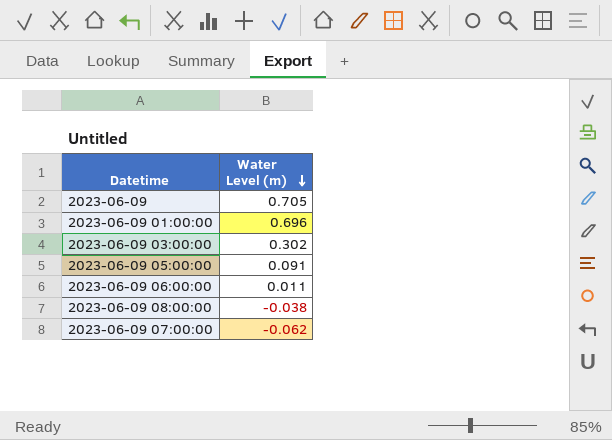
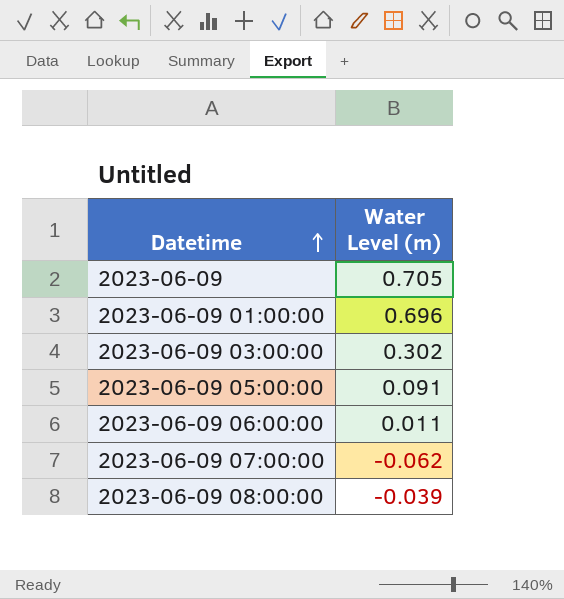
row order: Water Level (m) descending -> Datetime ascending
2023-06-09 08:00:00 | Water Level (m): -0.038 -> -0.039

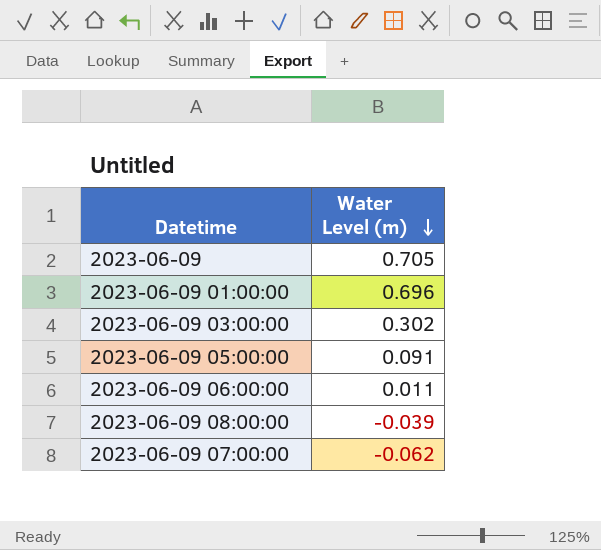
row order: Datetime ascending -> Water Level (m) descending

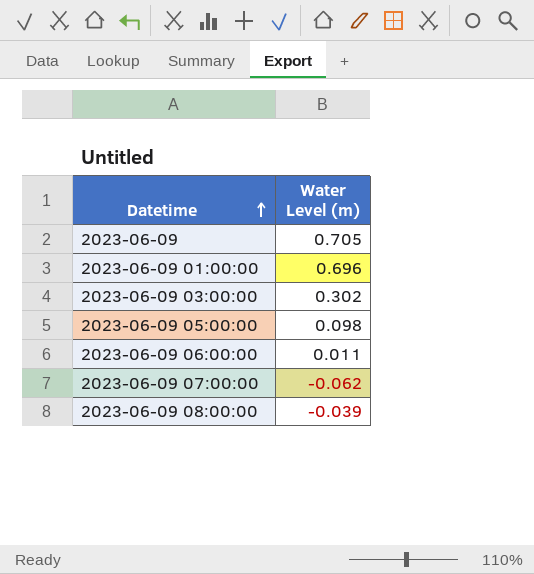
row order: Water Level (m) descending -> Datetime ascending
2023-06-09 05:00:00 | Water Level (m): 0.091 -> 0.098

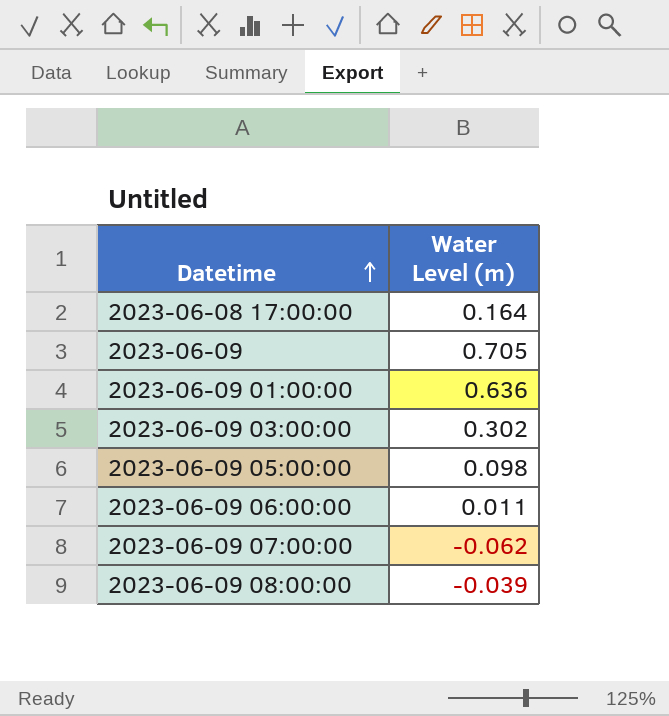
row 2023-06-08 17:00:00: none -> 0.164
2023-06-09 01:00:00 | Water Level (m): 0.696 -> 0.636

